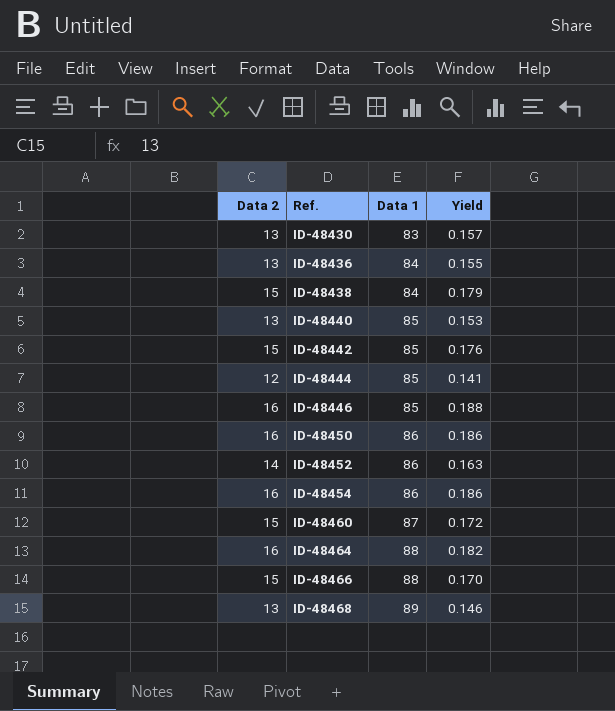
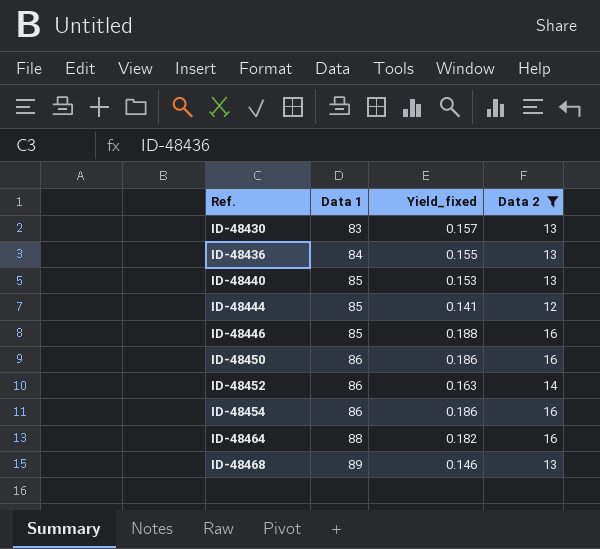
filter: none -> Data 2 != 15
column name: Yield -> Yield_fixed
column Data 2 | position: 1 -> 4

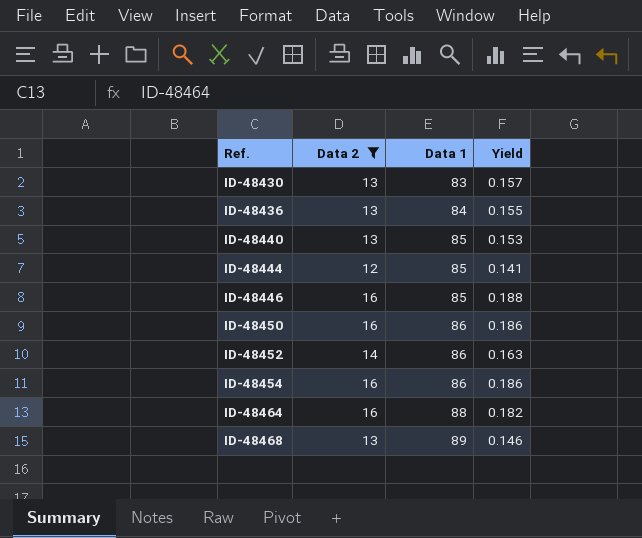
column Data 2 | position: 4 -> 2
column name: Yield_fixed -> Yield

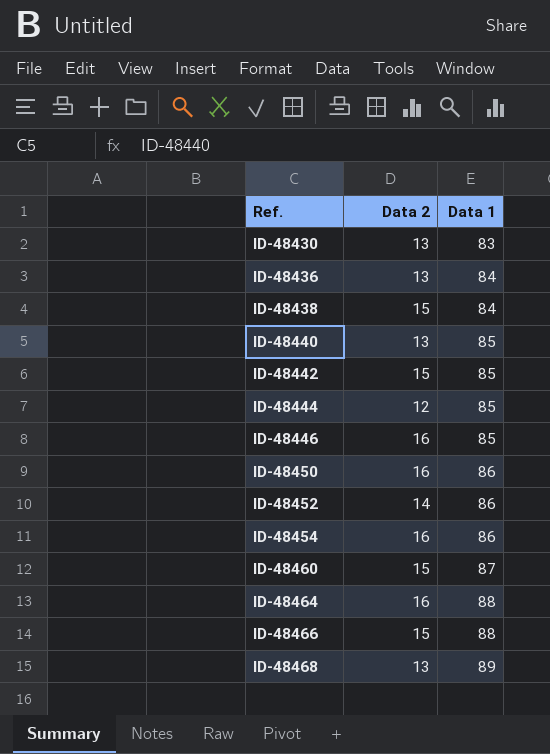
filter: Data 2 != 15 -> none
column Yield | formula: [Data 2] / [Data 1] -> none

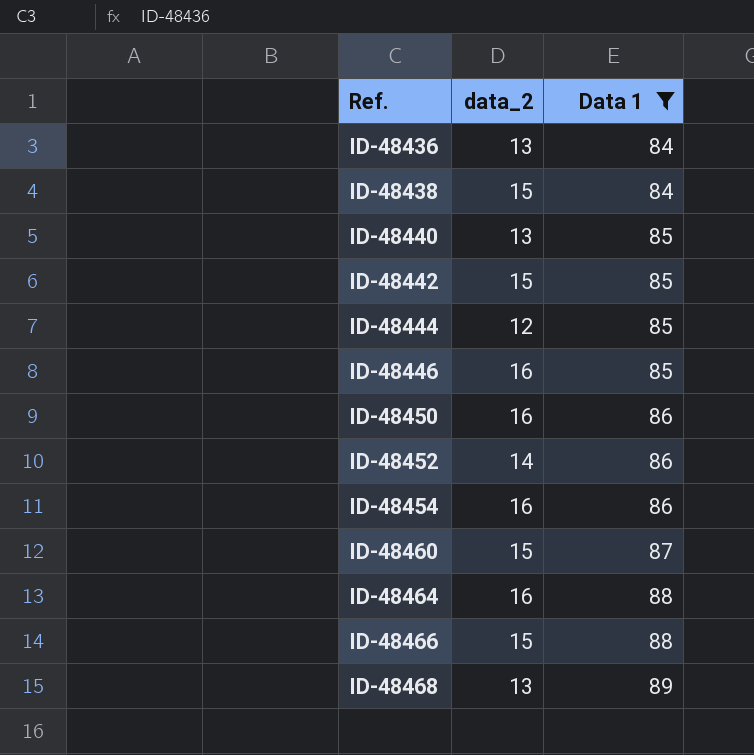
filter: none -> Data 1 != 83
column name: Data 2 -> data_2

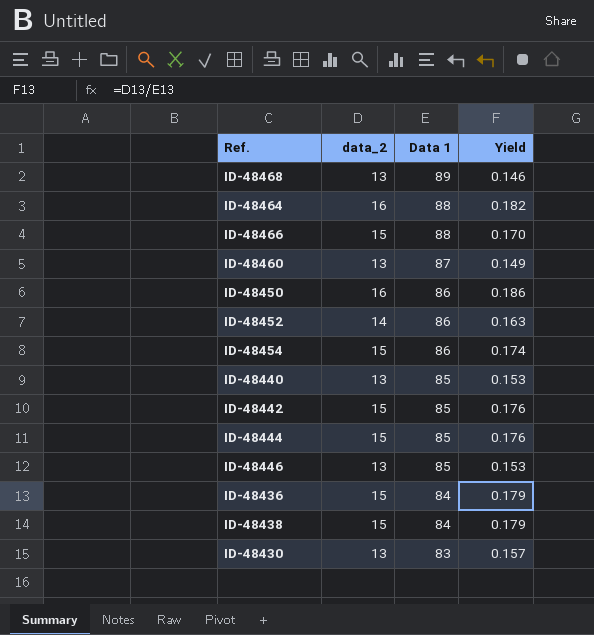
filter: Data 1 != 83 -> none
row order: Ref. ascending -> Data 1 descending
column Yield | formula: none -> [data_2] / [Data 1]
ID-48460 | data_2: 15 -> 13
ID-48454 | data_2: 16 -> 15
ID-48444 | data_2: 12 -> 15
ID-48446 | data_2: 16 -> 13
ID-48436 | data_2: 13 -> 15

